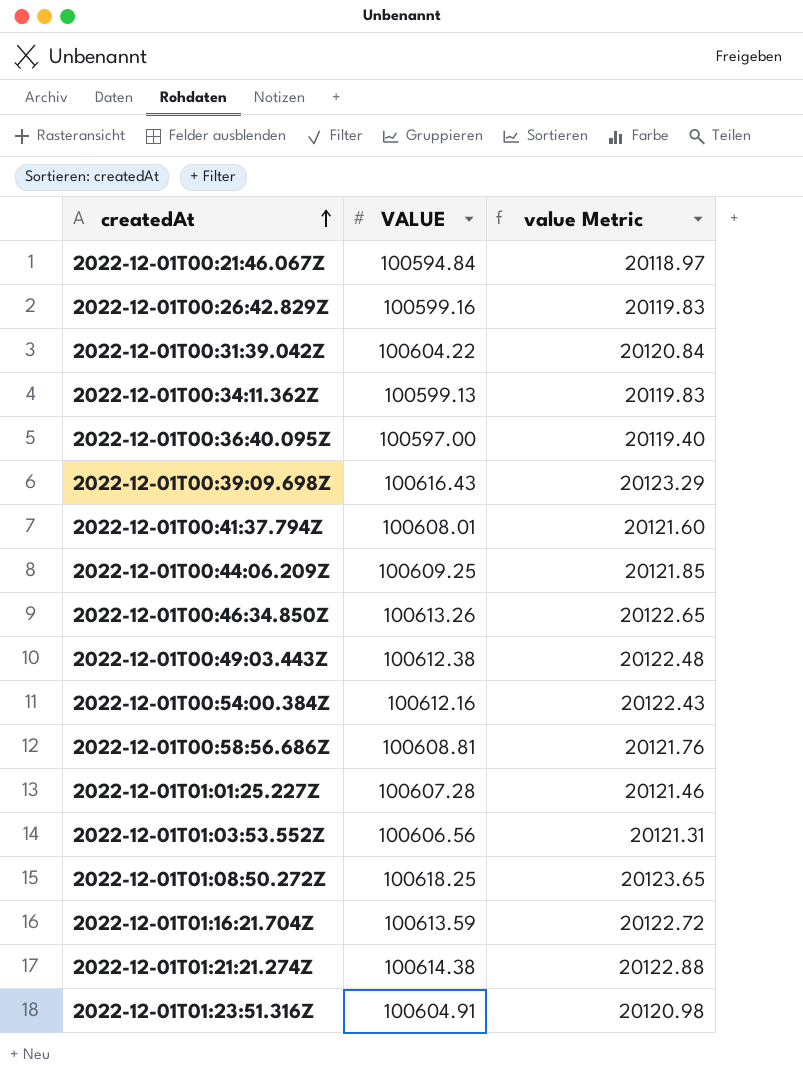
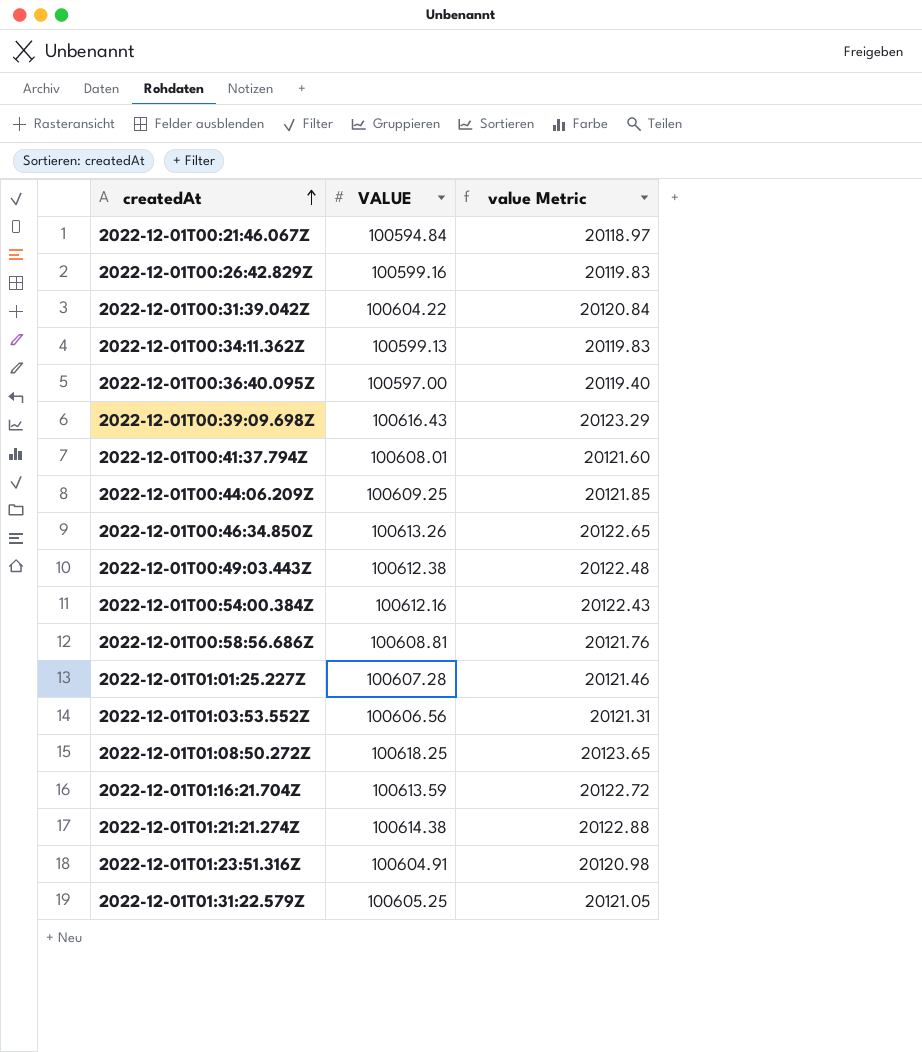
row 2022-12-01T01:31:22.579Z: none -> 100605.25 | 20121.05

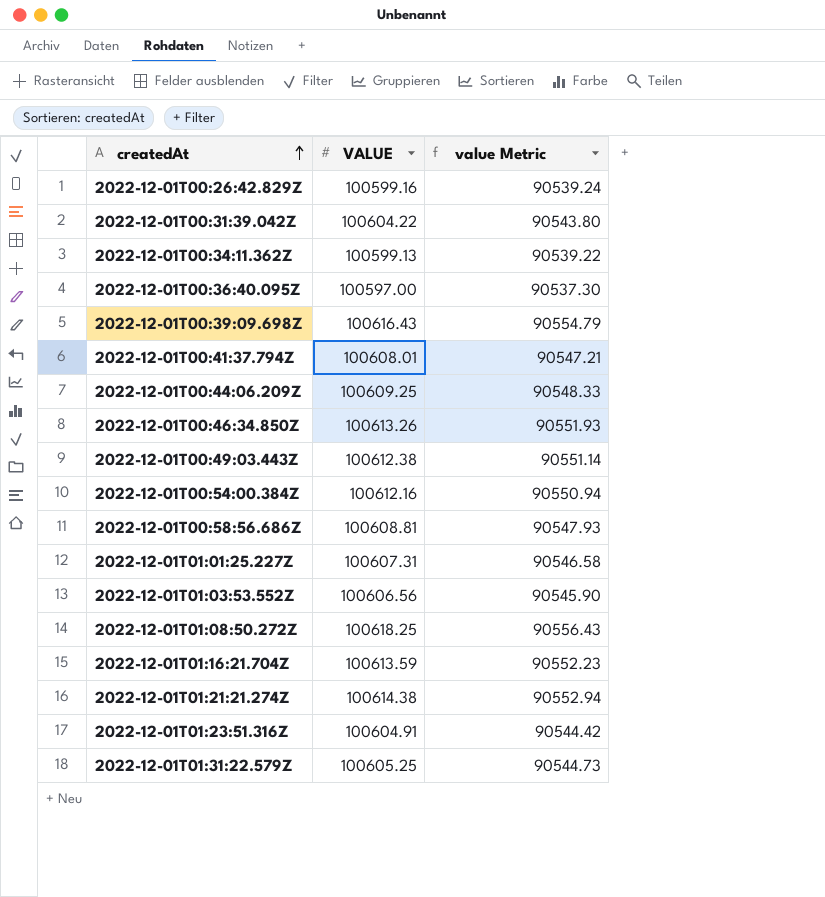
column value Metric | formula: [VALUE] * 0.2 -> [VALUE] * 0.9
row 2022-12-01T00:21:46.067Z: 100594.84 | 20118.97 -> none
2022-12-01T01:01:25.227Z | VALUE: 100607.28 -> 100607.31

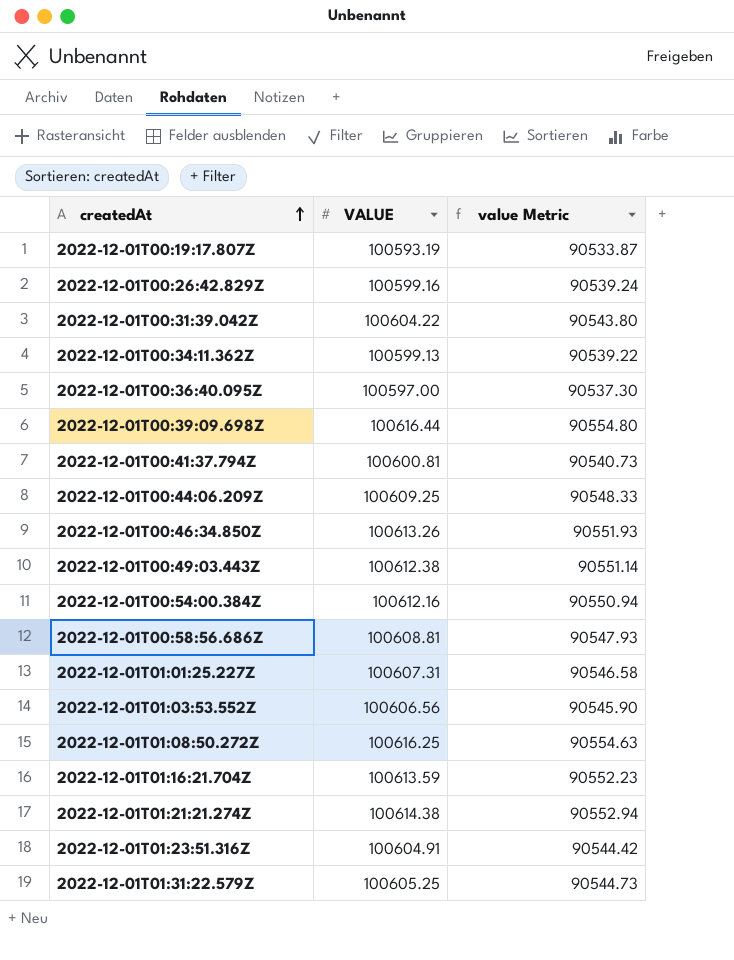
row 2022-12-01T00:19:17.807Z: none -> 100593.19 | 90533.87
2022-12-01T00:39:09.698Z | VALUE: 100616.43 -> 100616.44
2022-12-01T00:39:09.698Z | value Metric: 90554.79 -> 90554.80
2022-12-01T00:41:37.794Z | VALUE: 100608.01 -> 100600.81
2022-12-01T00:41:37.794Z | value Metric: 90547.21 -> 90540.73
2022-12-01T01:08:50.272Z | VALUE: 100618.25 -> 100616.25
2022-12-01T01:08:50.272Z | value Metric: 90556.43 -> 90554.63

